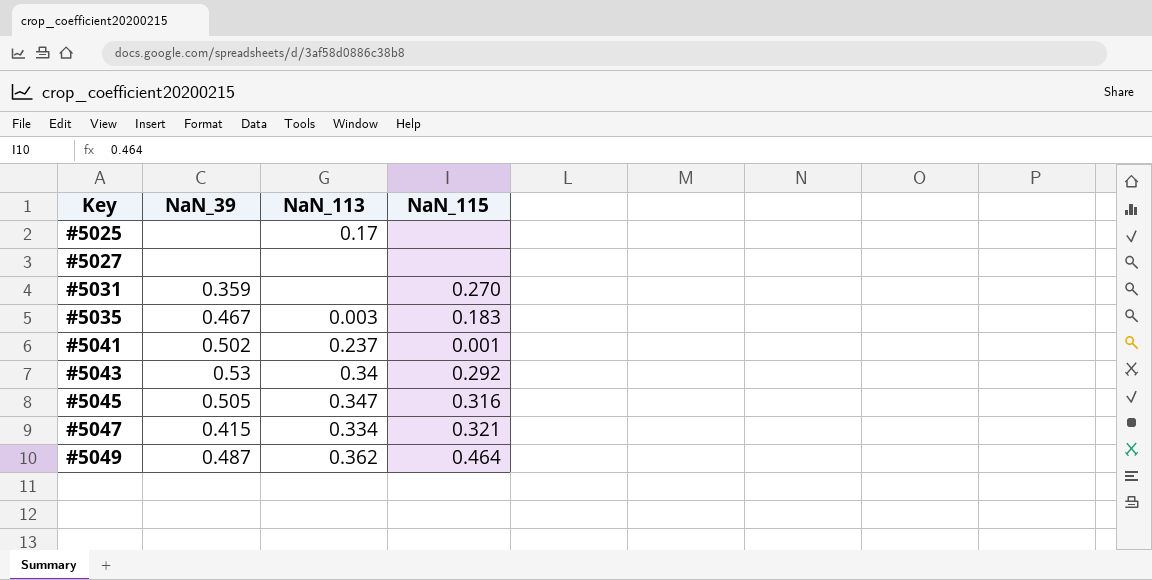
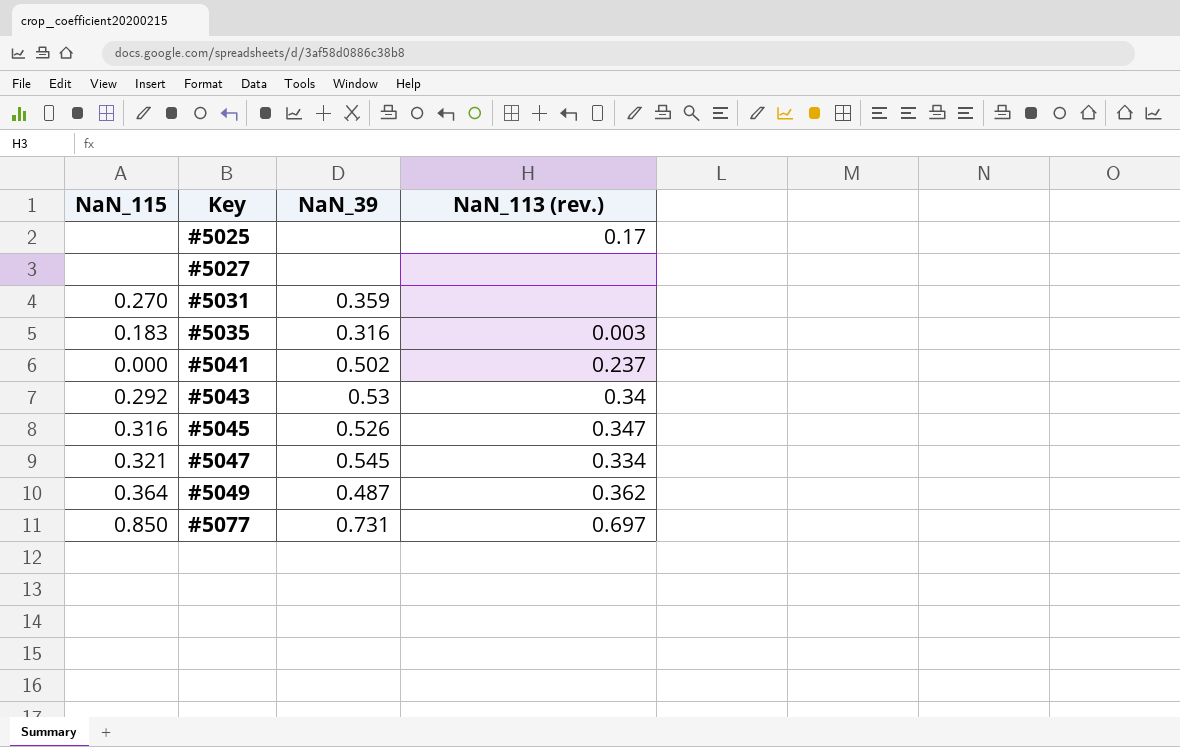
column NaN_115 | position: 4 -> 1
column name: NaN_113 -> NaN_113 (rev.)
#5035 | NaN_39: 0.467 -> 0.316
#5041 | NaN_115: 0.001 -> 0.000
#5045 | NaN_39: 0.505 -> 0.526
#5047 | NaN_39: 0.415 -> 0.545
#5049 | NaN_115: 0.464 -> 0.364
row #5077: none -> 0.850 | 0.731 | 0.697

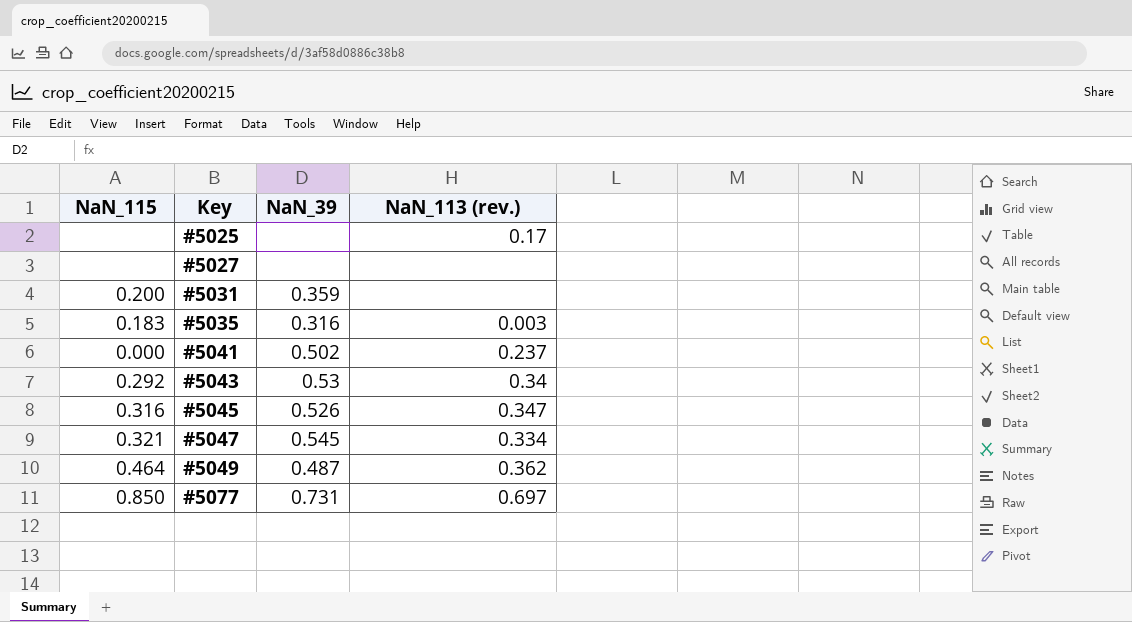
#5031 | NaN_115: 0.270 -> 0.200
#5049 | NaN_115: 0.364 -> 0.464

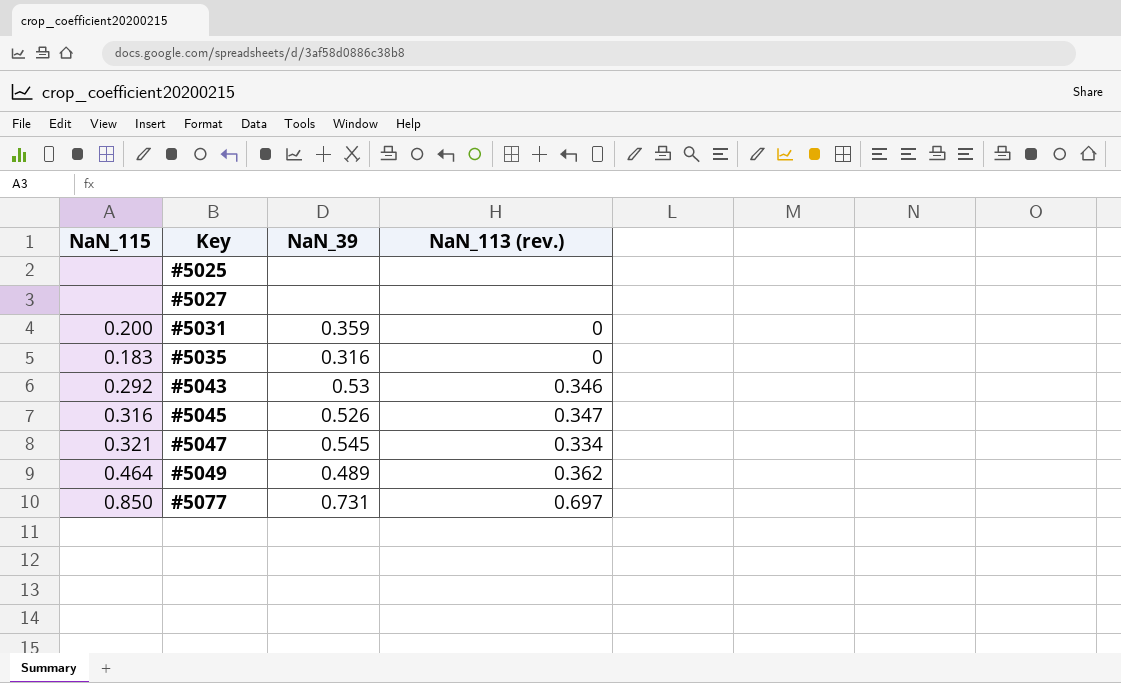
row #5041: 0.000 | 0.502 | 0.237 -> none
#5025 | NaN_113 (rev.): 0.17 -> none
#5031 | NaN_113 (rev.): none -> 0
#5035 | NaN_113 (rev.): 0.003 -> 0
#5043 | NaN_113 (rev.): 0.34 -> 0.346
#5049 | NaN_39: 0.487 -> 0.489

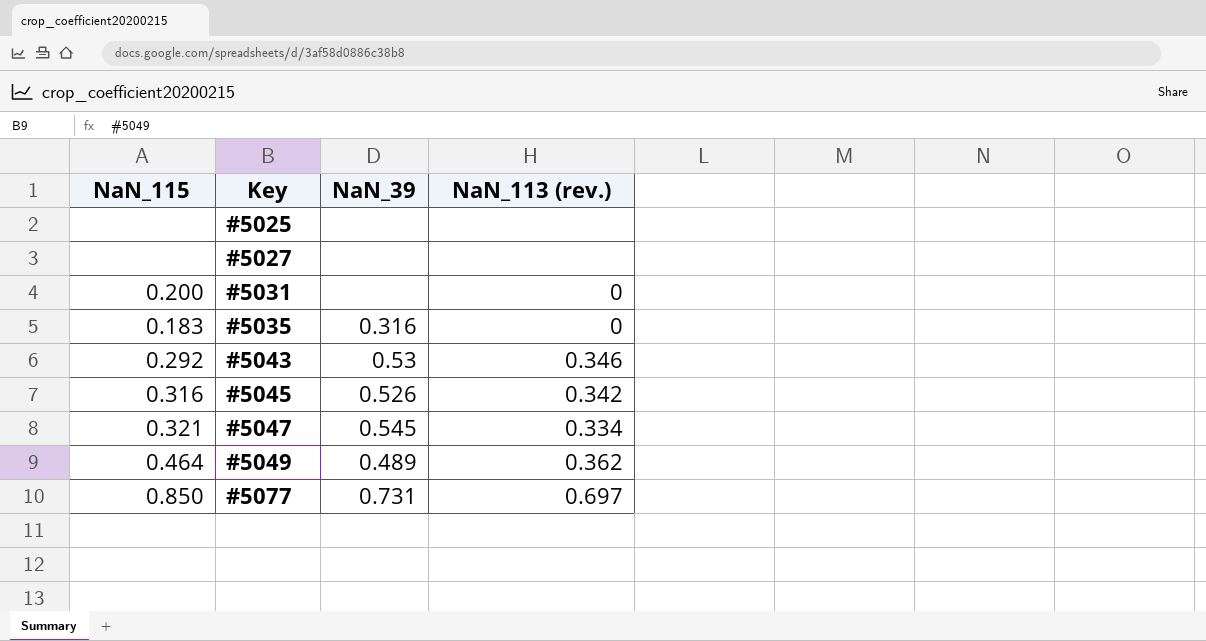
#5031 | NaN_39: 0.359 -> none
#5045 | NaN_113 (rev.): 0.347 -> 0.342

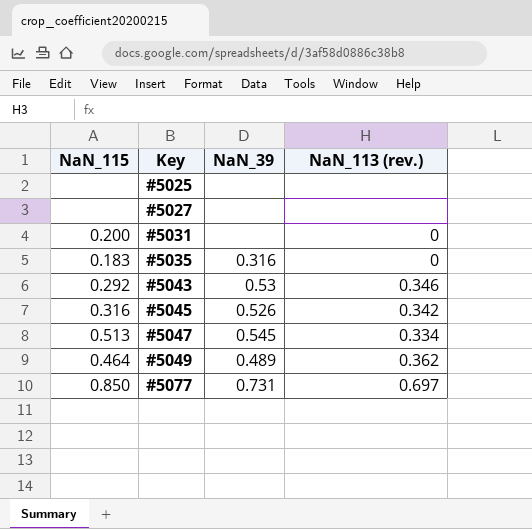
#5047 | NaN_115: 0.321 -> 0.513

